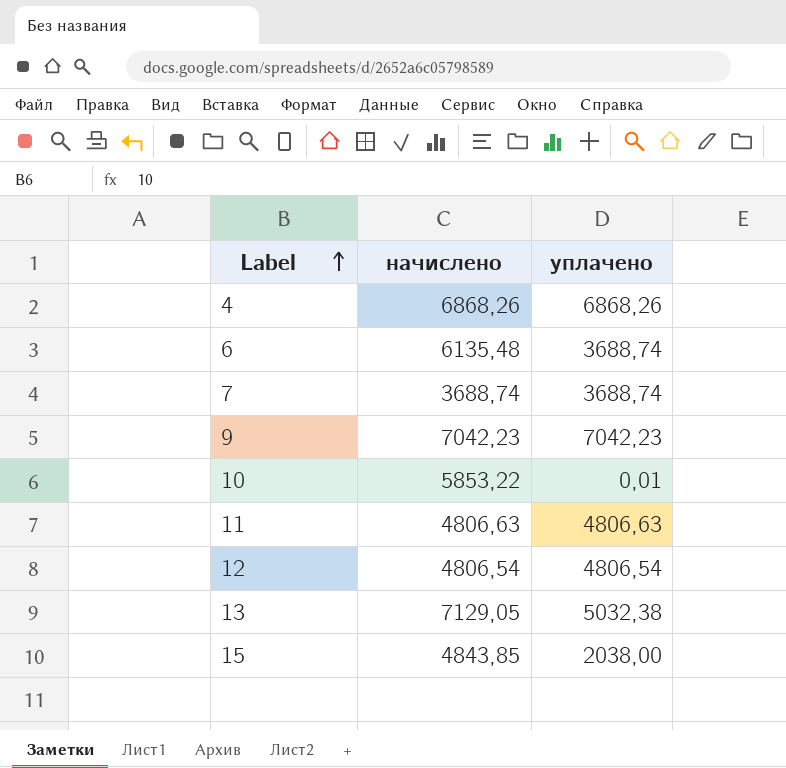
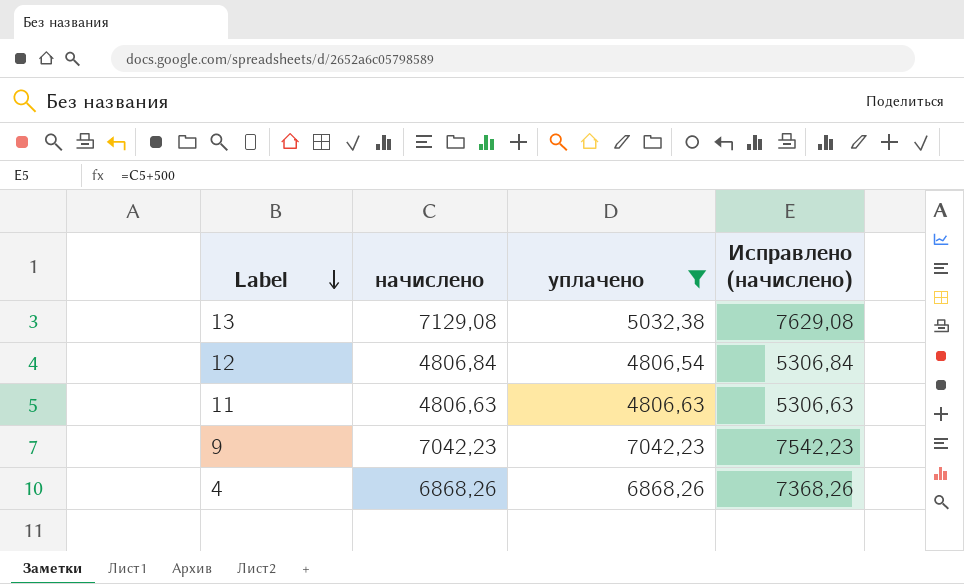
filter: none -> уплачено >= 4806,54
row order: Label ascending -> Label descending
column Исправлено (начислено) | formula: none -> [начислено] + 500
13 | начислено: 7129,05 -> 7129,08
12 | начислено: 4806,54 -> 4806,84

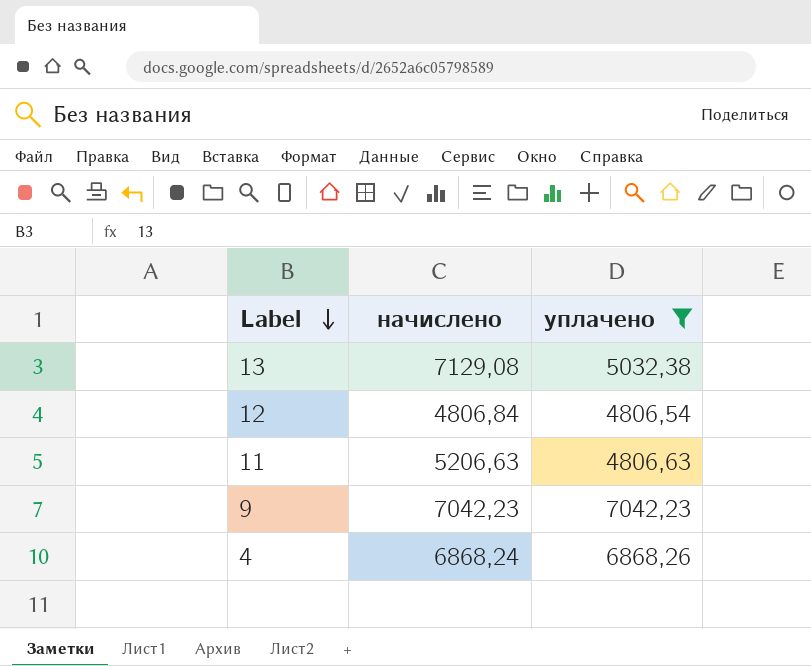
column Исправлено (начислено) | formula: [начислено] + 500 -> none
11 | начислено: 4806,63 -> 5206,63
4 | начислено: 6868,26 -> 6868,24

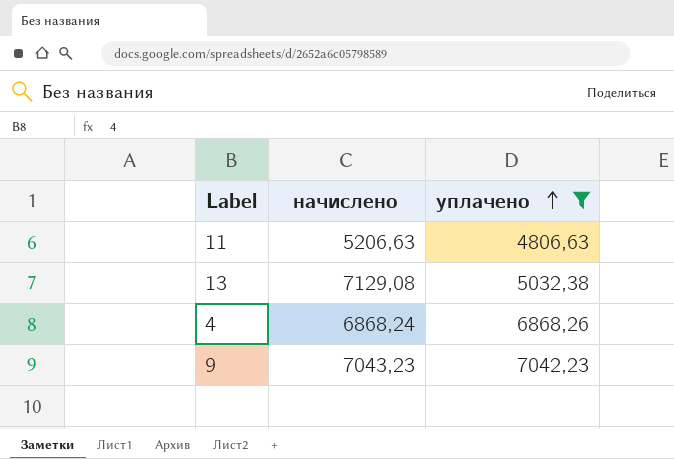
row order: Label descending -> уплачено ascending
row 12: 4806,84 | 4806,54 -> none
9 | начислено: 7042,23 -> 7043,23

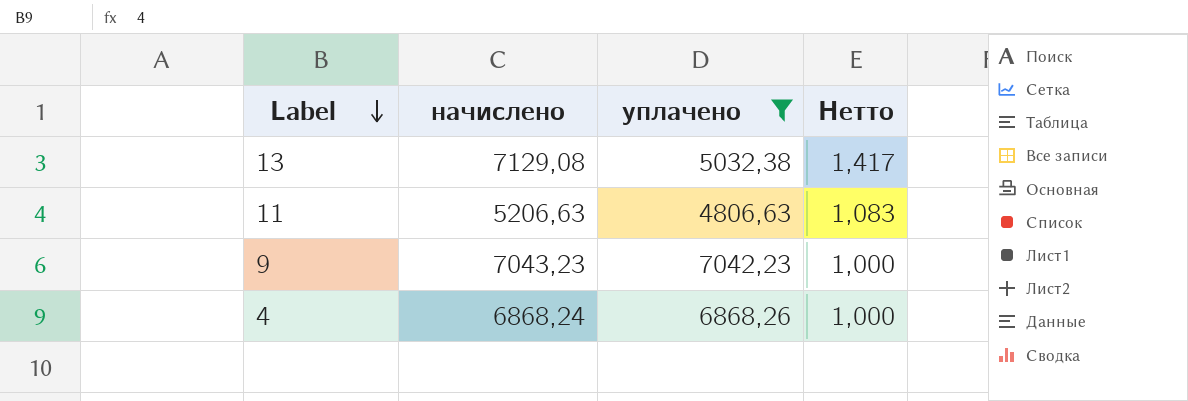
row order: уплачено ascending -> Label descending
column Нетто | formula: none -> [начислено] / [уплачено]

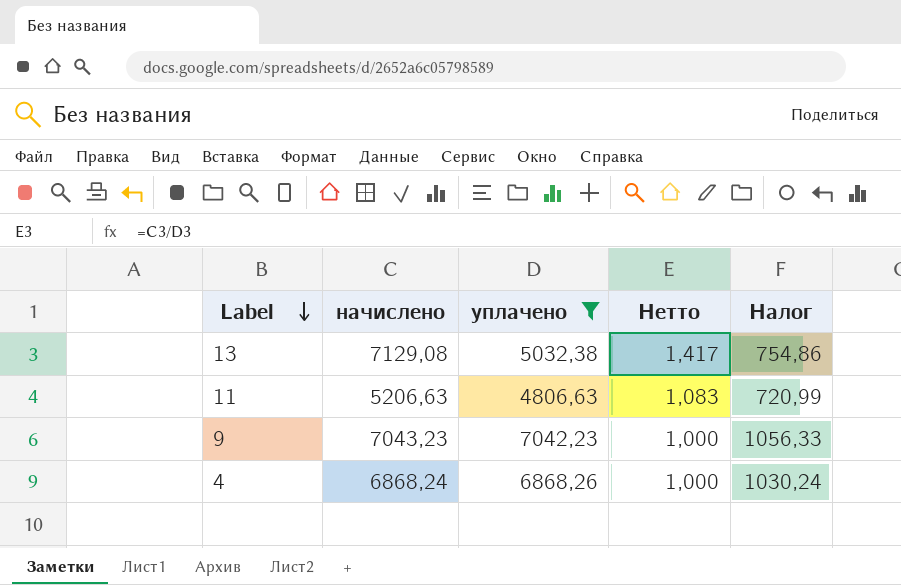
column Налог | formula: none -> [уплачено] * 0,15

